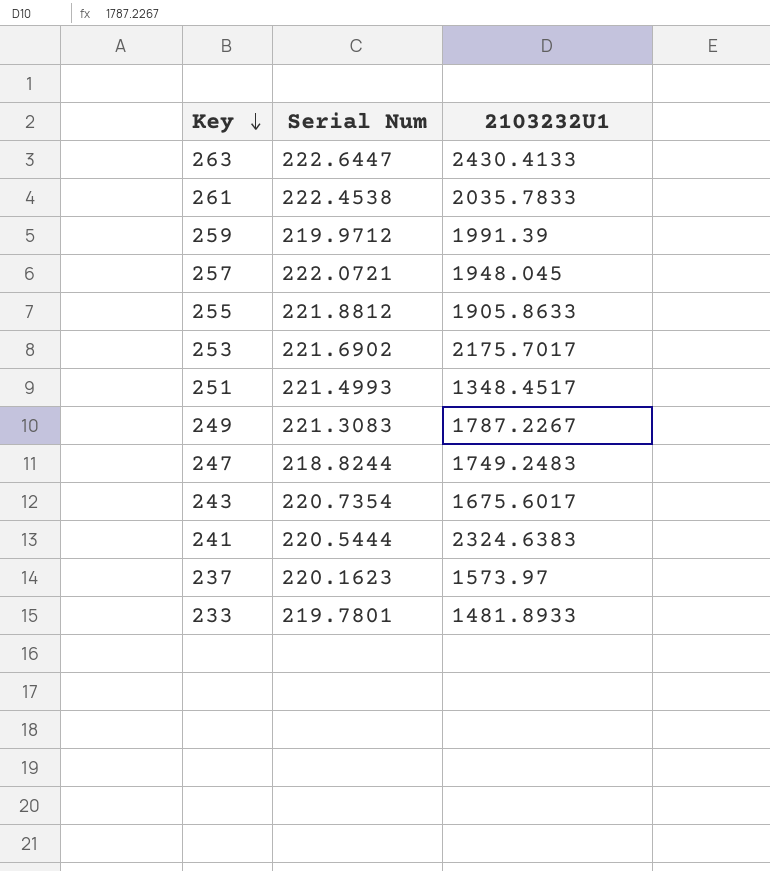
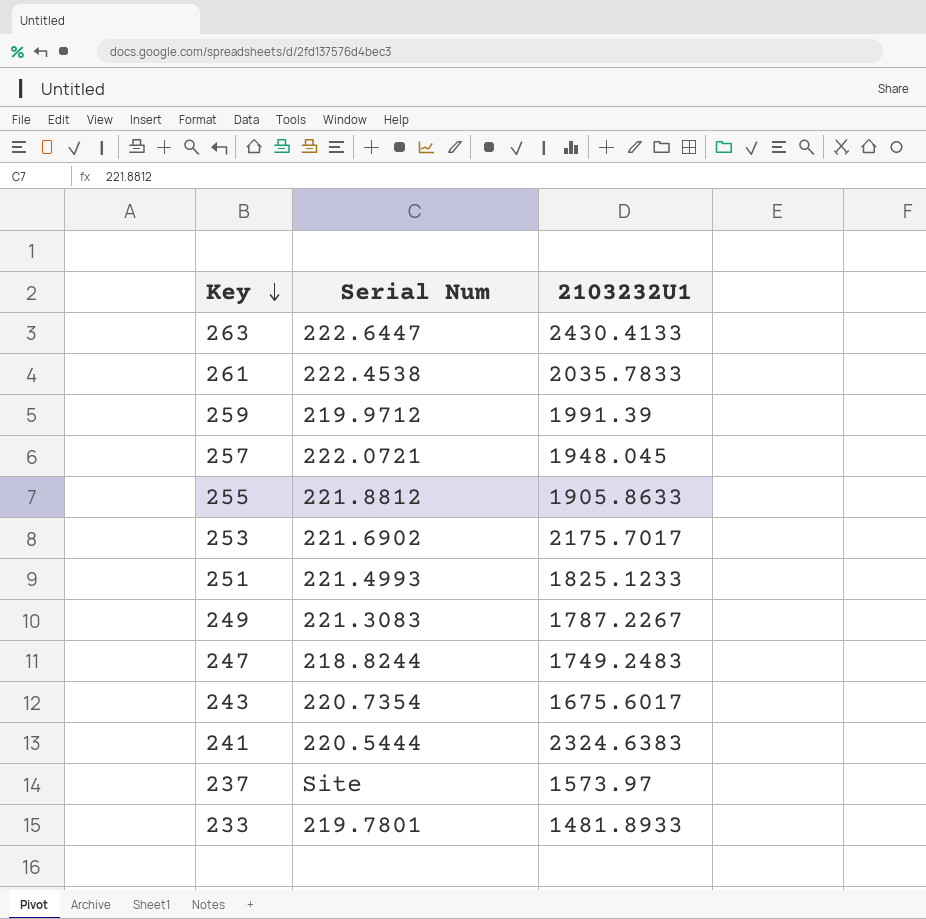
251 | 2103232U1: 1348.4517 -> 1825.1233
237 | Serial Num: 220.1623 -> Site

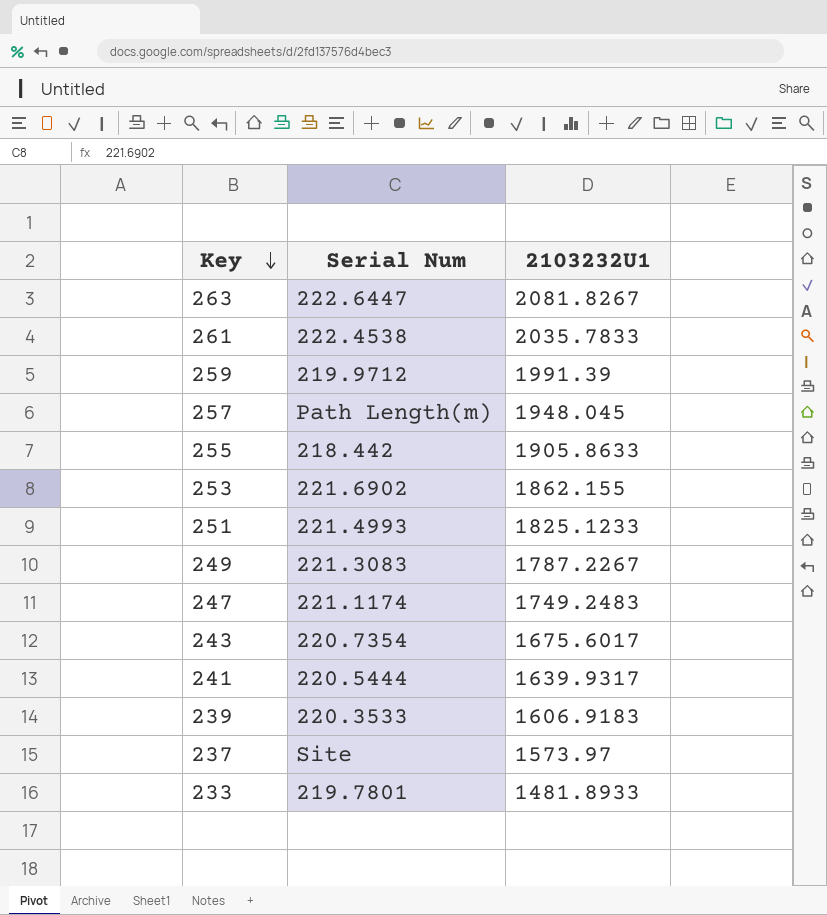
263 | 2103232U1: 2430.4133 -> 2081.8267
257 | Serial Num: 222.0721 -> Path Length(m)
255 | Serial Num: 221.8812 -> 218.442
253 | 2103232U1: 2175.7017 -> 1862.155
247 | Serial Num: 218.8244 -> 221.1174
241 | 2103232U1: 2324.6383 -> 1639.9317
row 239: none -> 220.3533 | 1606.9183

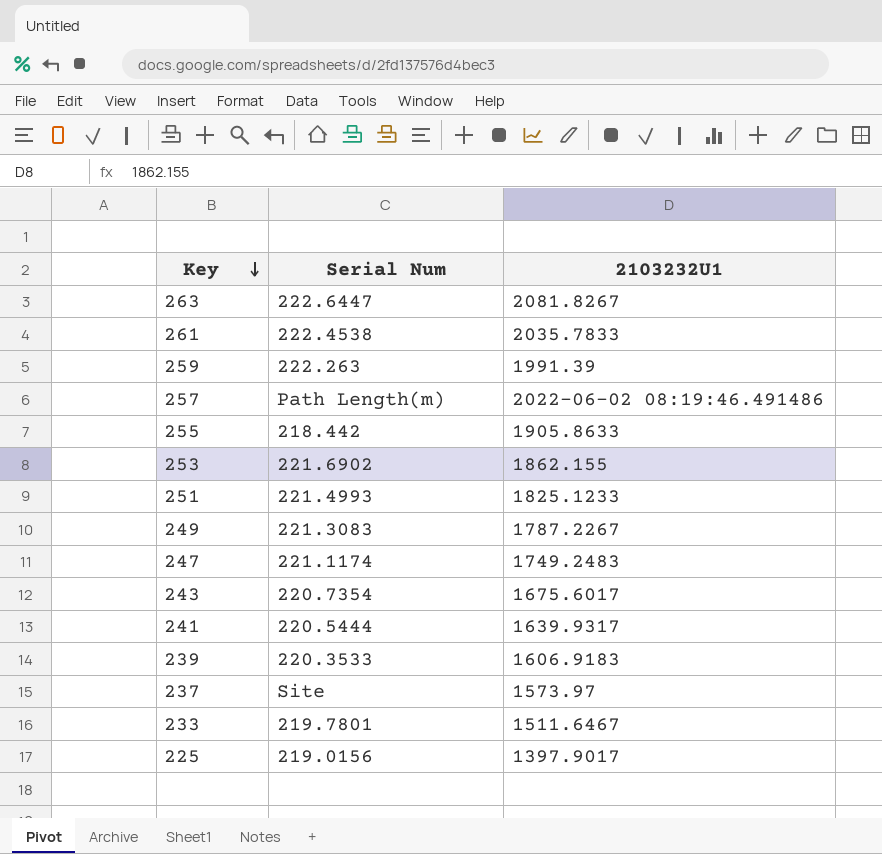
259 | Serial Num: 219.9712 -> 222.263
257 | 2103232U1: 1948.045 -> 2022-06-02 08:19:46.491486
233 | 2103232U1: 1481.8933 -> 1511.6467
row 225: none -> 219.0156 | 1397.9017

